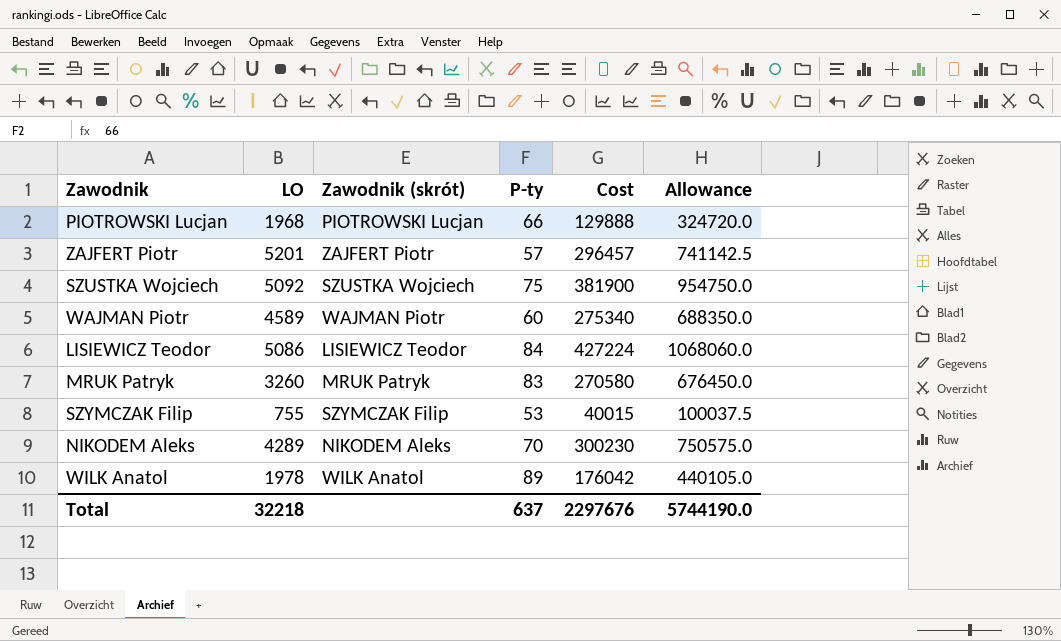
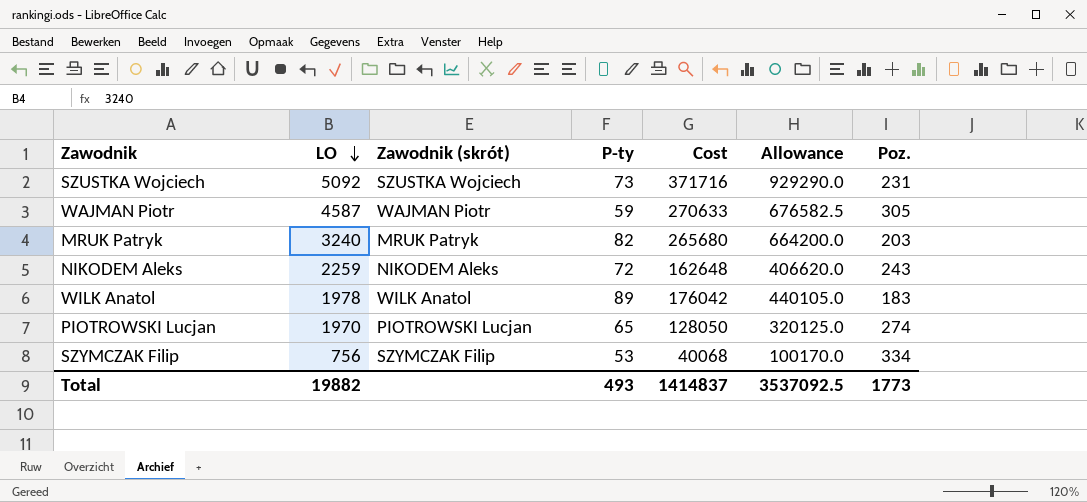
row order: none -> LO descending
column Poz. | position: none -> 7
row ZAJFERT Piotr: 5201 | ZAJFERT Piotr | 57 | 296457 | 741142.5 -> none
row LISIEWICZ Teodor: 5086 | LISIEWICZ Teodor | 84 | 427224 | 1068060.0 -> none
SZUSTKA Wojciech | P-ty: 75 -> 73
SZUSTKA Wojciech | Cost: 381900 -> 371716
SZUSTKA Wojciech | Allowance: 954750.0 -> 929290.0
WAJMAN Piotr | LO: 4589 -> 4587
WAJMAN Piotr | P-ty: 60 -> 59
WAJMAN Piotr | Cost: 275340 -> 270633
WAJMAN Piotr | Allowance: 688350.0 -> 676582.5
MRUK Patryk | LO: 3260 -> 3240
MRUK Patryk | P-ty: 83 -> 82
MRUK Patryk | Cost: 270580 -> 265680
MRUK Patryk | Allowance: 676450.0 -> 664200.0
NIKODEM Aleks | LO: 4289 -> 2259
NIKODEM Aleks | P-ty: 70 -> 72
NIKODEM Aleks | Cost: 300230 -> 162648
NIKODEM Aleks | Allowance: 750575.0 -> 406620.0
PIOTROWSKI Lucjan | LO: 1968 -> 1970
PIOTROWSKI Lucjan | P-ty: 66 -> 65
PIOTROWSKI Lucjan | Cost: 129888 -> 128050
PIOTROWSKI Lucjan | Allowance: 324720.0 -> 320125.0
SZYMCZAK Filip | LO: 755 -> 756
SZYMCZAK Filip | Cost: 40015 -> 40068
SZYMCZAK Filip | Allowance: 100037.5 -> 100170.0
Total | LO: 32218 -> 19882
Total | P-ty: 637 -> 493
Total | Cost: 2297676 -> 1414837
Total | Allowance: 5744190.0 -> 3537092.5

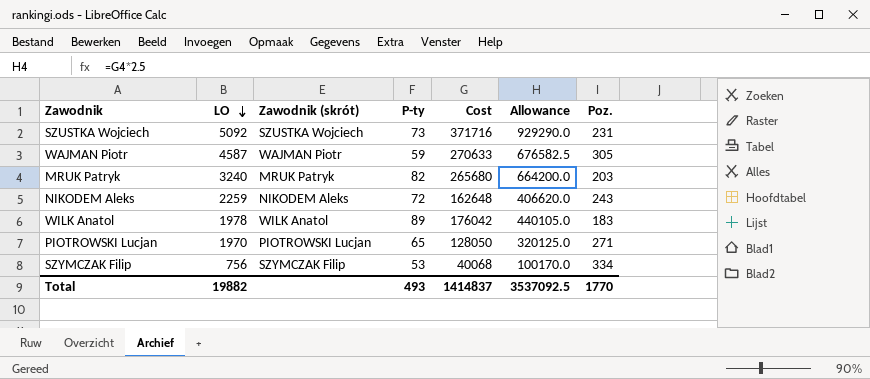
PIOTROWSKI Lucjan | Poz.: 274 -> 271
Total | Poz.: 1773 -> 1770

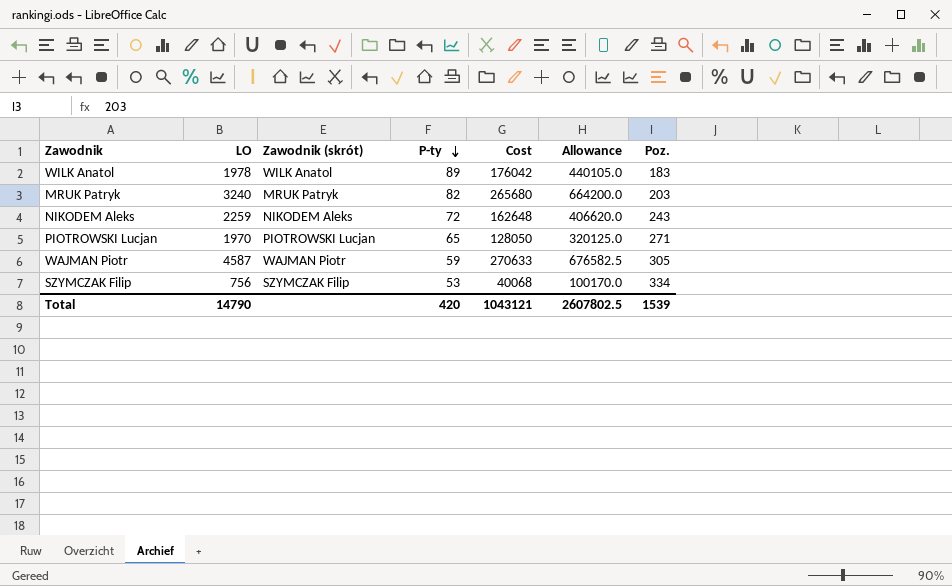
row order: LO descending -> P-ty descending
row SZUSTKA Wojciech: 5092 | SZUSTKA Wojciech | 73 | 371716 | 929290.0 | 231 -> none
Total | LO: 19882 -> 14790
Total | P-ty: 493 -> 420
Total | Cost: 1414837 -> 1043121
Total | Allowance: 3537092.5 -> 2607802.5
Total | Poz.: 1770 -> 1539

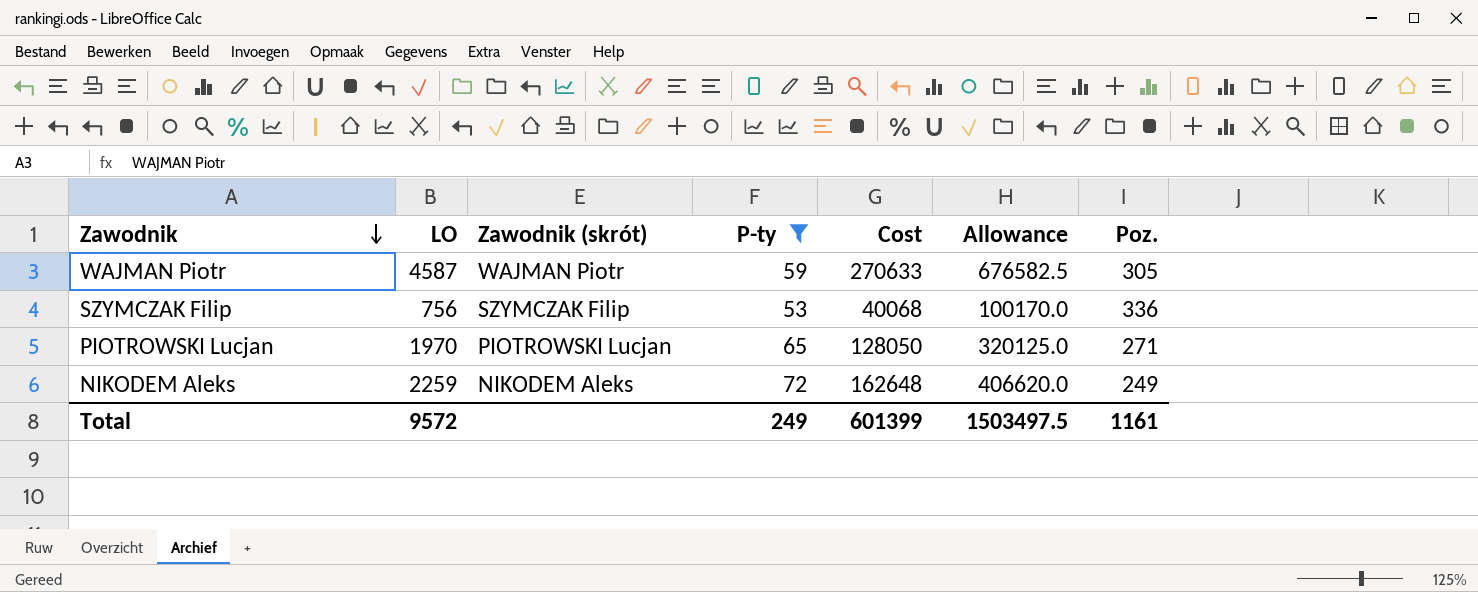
filter: none -> P-ty <= 72
row order: P-ty descending -> Zawodnik descending
SZYMCZAK Filip | Poz.: 334 -> 336
NIKODEM Aleks | Poz.: 243 -> 249
Total | LO: 14790 -> 9572
Total | P-ty: 420 -> 249
Total | Cost: 1043121 -> 601399
Total | Allowance: 2607802.5 -> 1503497.5
Total | Poz.: 1539 -> 1161

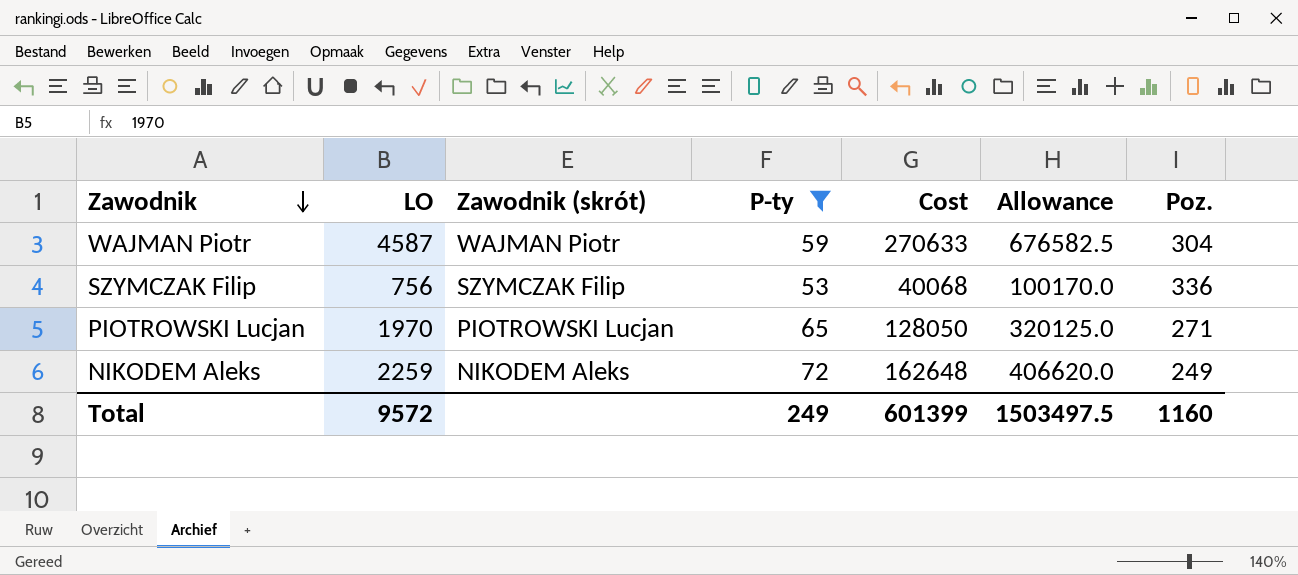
WAJMAN Piotr | Poz.: 305 -> 304
Total | Poz.: 1161 -> 1160

